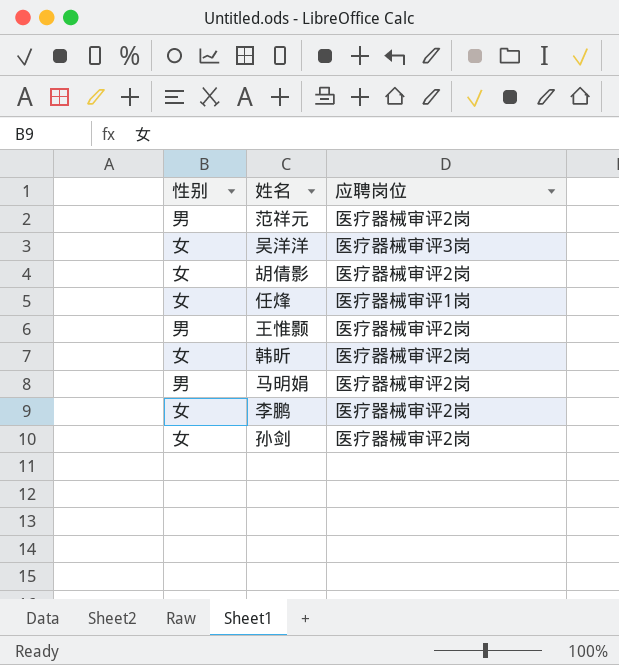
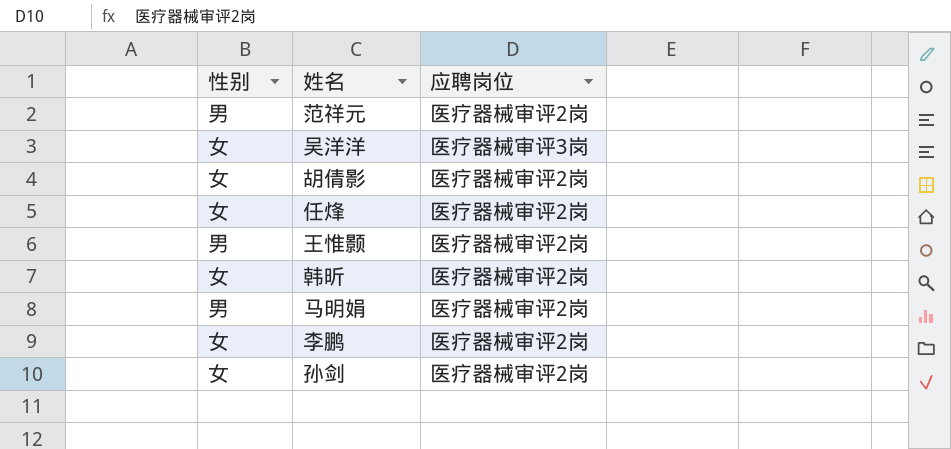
任烽 | 应聘岗位: 医疗器械审评1岗 -> 医疗器械审评2岗

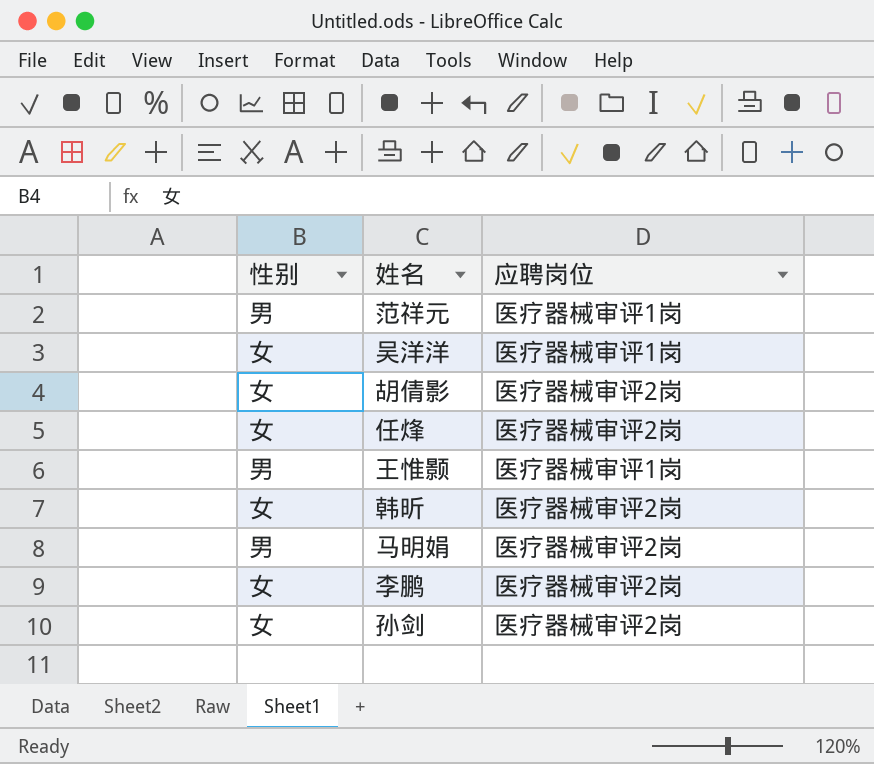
范祥元 | 应聘岗位: 医疗器械审评2岗 -> 医疗器械审评1岗
吴洋洋 | 应聘岗位: 医疗器械审评3岗 -> 医疗器械审评1岗
王惟颢 | 应聘岗位: 医疗器械审评2岗 -> 医疗器械审评1岗

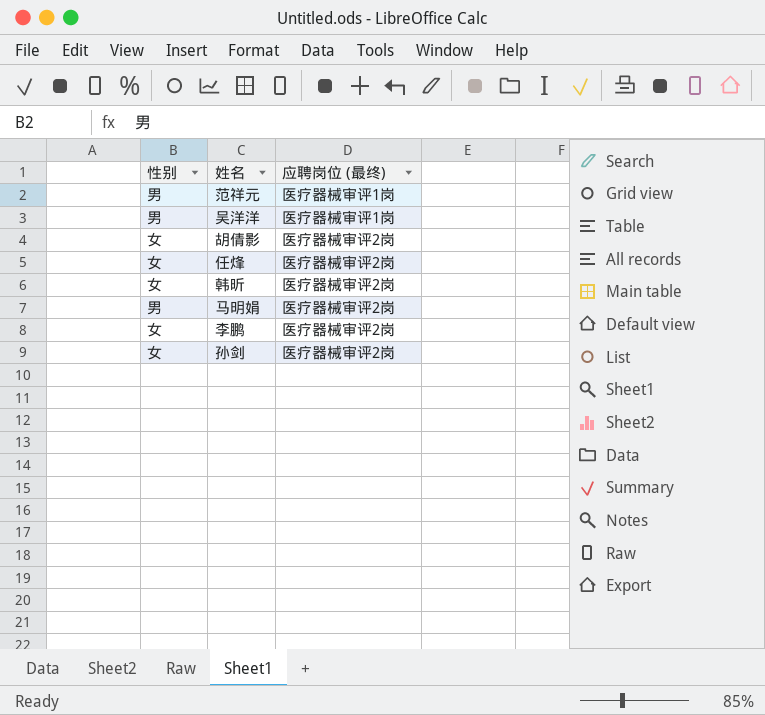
column name: 应聘岗位 -> 应聘岗位 (最终)
row 王惟颢: 男 | 医疗器械审评1岗 -> none
吴洋洋 | 性别: 女 -> 男

